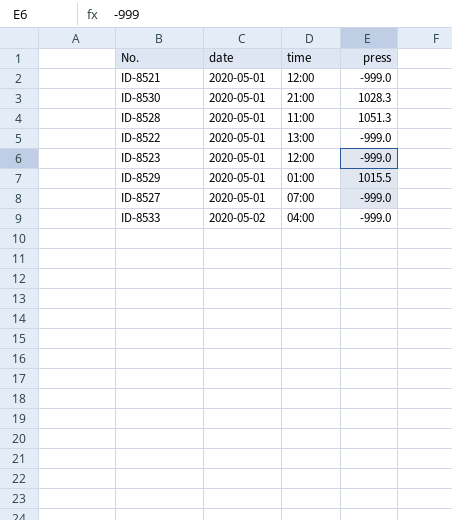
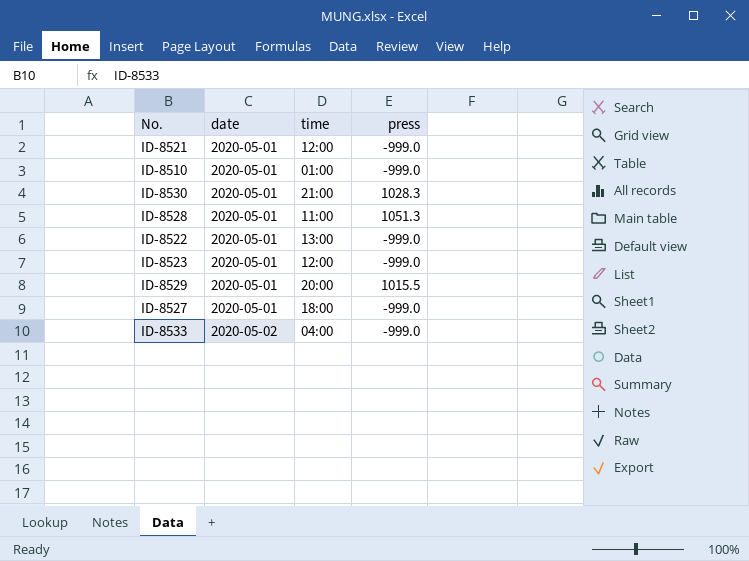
row ID-8510: none -> 2020-05-01 | 01:00 | -999.0
ID-8529 | time: 01:00 -> 20:00
ID-8527 | time: 07:00 -> 18:00

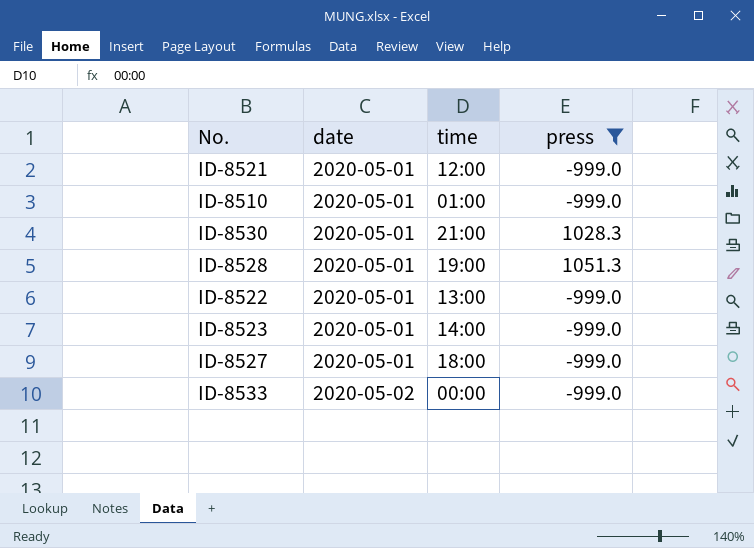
filter: none -> press != 1015.5
ID-8528 | time: 11:00 -> 19:00
ID-8523 | time: 12:00 -> 14:00
ID-8533 | time: 04:00 -> 00:00

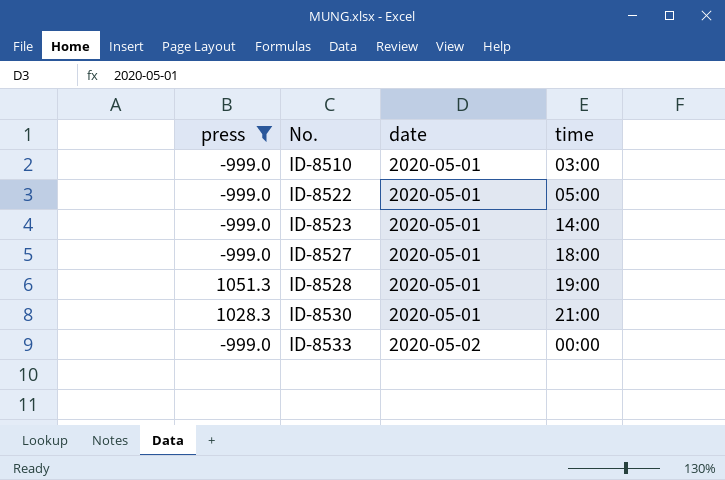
row order: date ascending -> No. ascending
column press | position: 4 -> 1
row ID-8521: 2020-05-01 | 12:00 | -999.0 -> none
ID-8510 | time: 01:00 -> 03:00
ID-8522 | time: 13:00 -> 05:00

